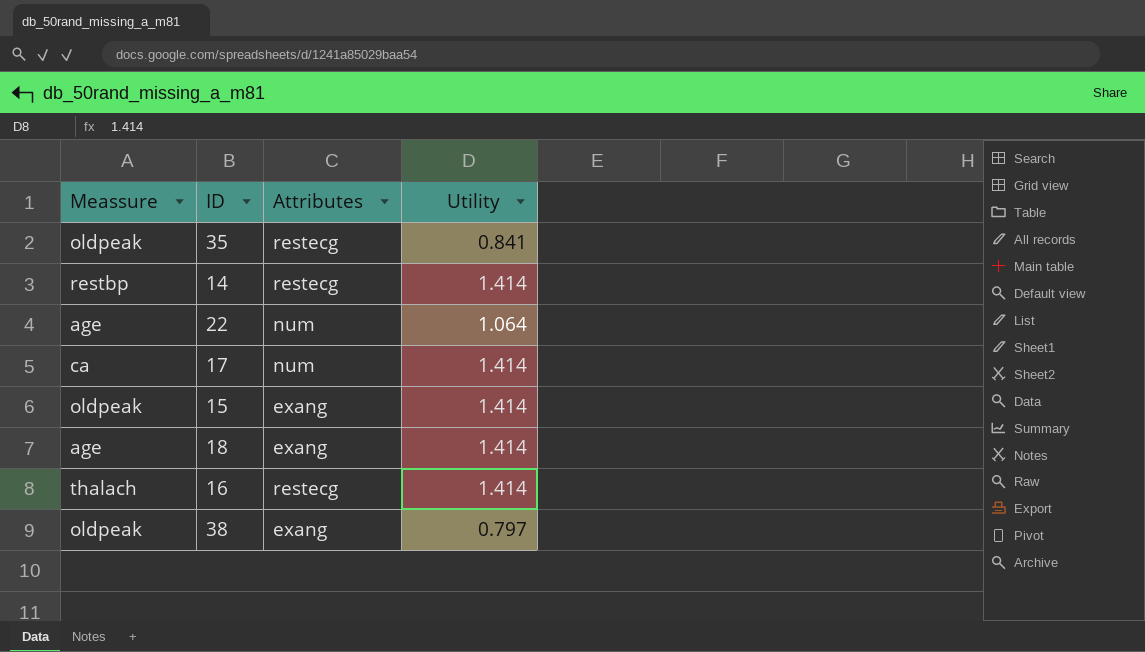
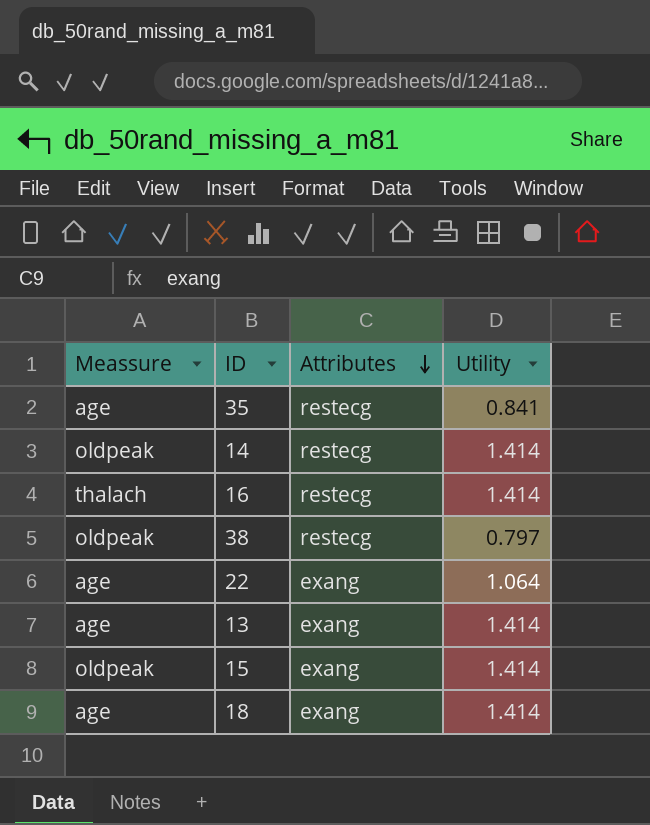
row order: none -> Attributes descending
row 17: ca | num | 1.414 -> none
35 | Meassure: oldpeak -> age
14 | Meassure: restbp -> oldpeak
38 | Attributes: exang -> restecg
22 | Attributes: num -> exang
row 13: none -> age | exang | 1.414

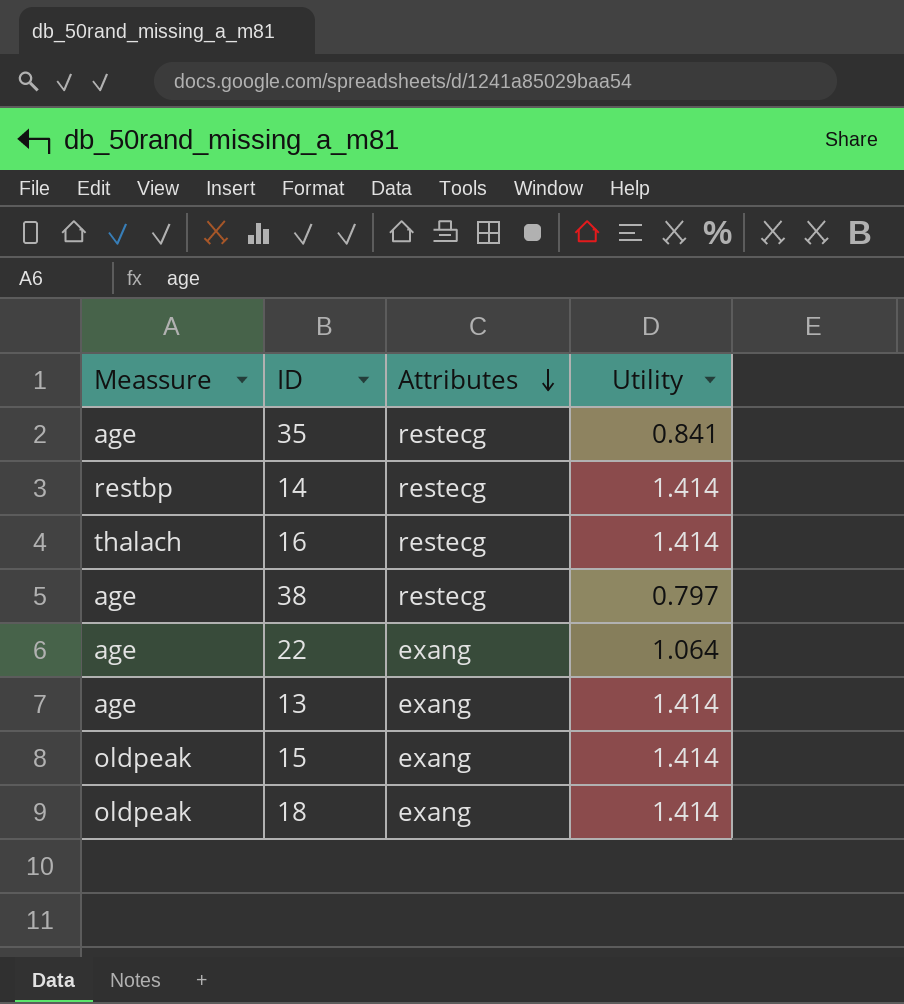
14 | Meassure: oldpeak -> restbp
38 | Meassure: oldpeak -> age
18 | Meassure: age -> oldpeak

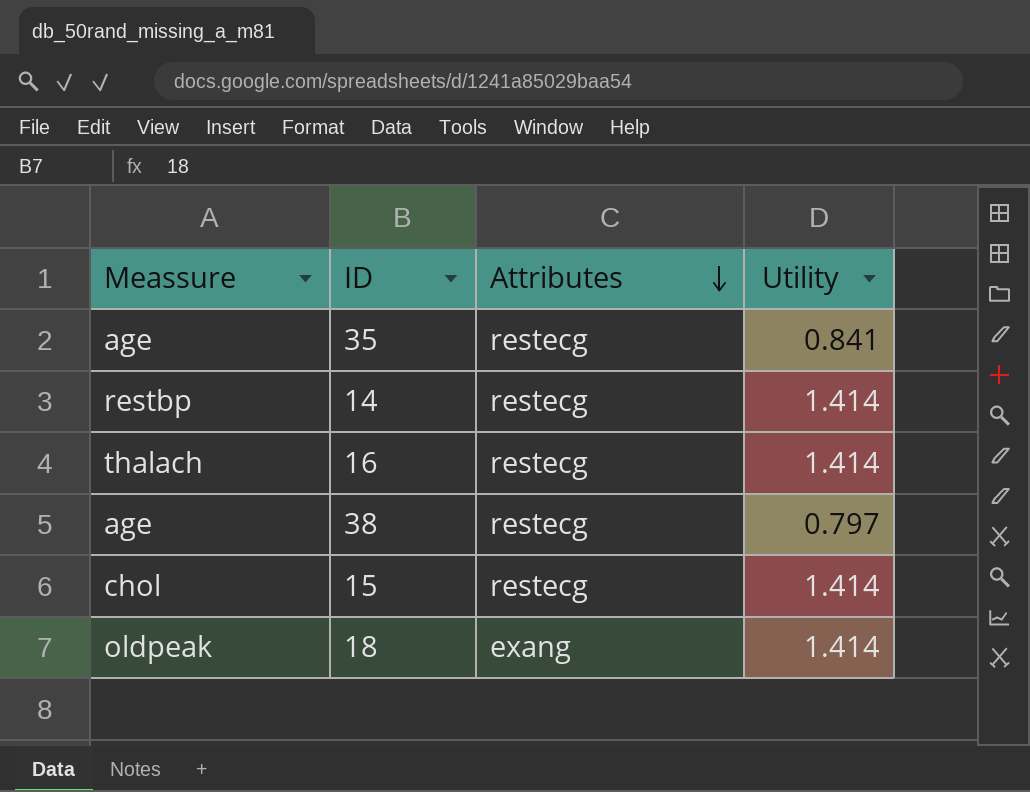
row 22: age | exang | 1.064 -> none
row 13: age | exang | 1.414 -> none
15 | Meassure: oldpeak -> chol
15 | Attributes: exang -> restecg

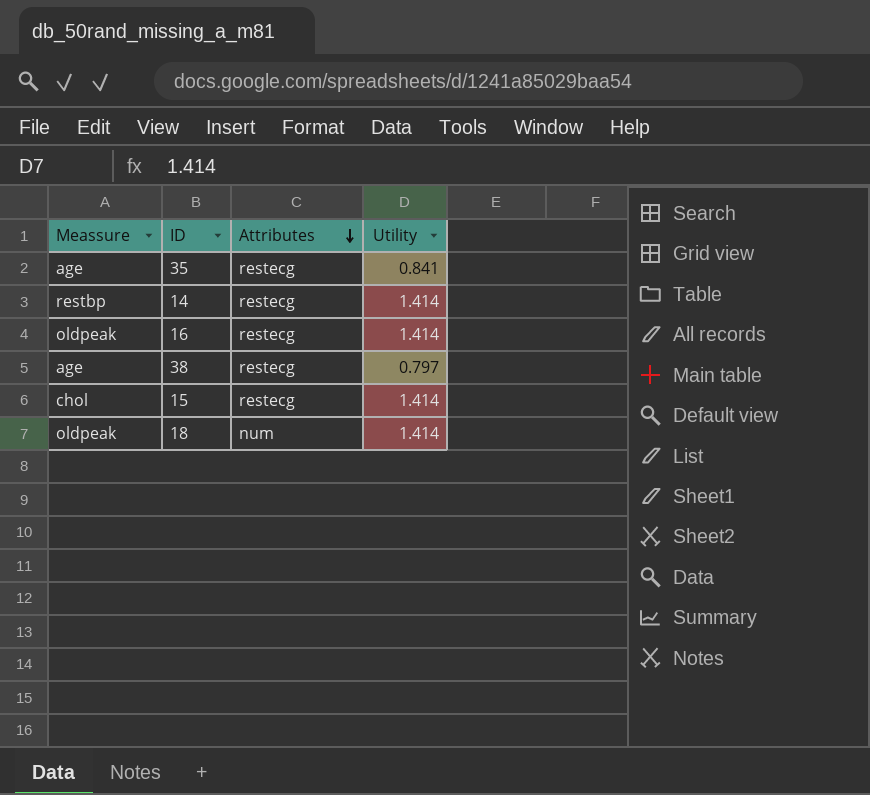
16 | Meassure: thalach -> oldpeak
18 | Attributes: exang -> num

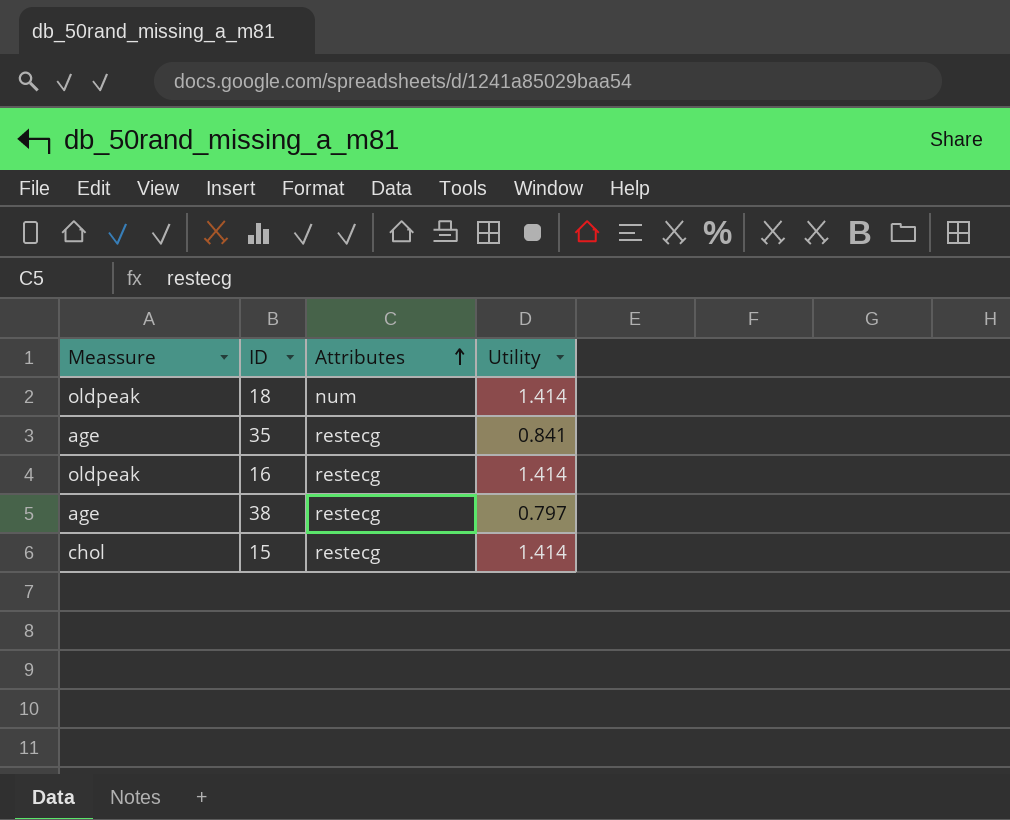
row order: Attributes descending -> Attributes ascending
row 14: restbp | restecg | 1.414 -> none

